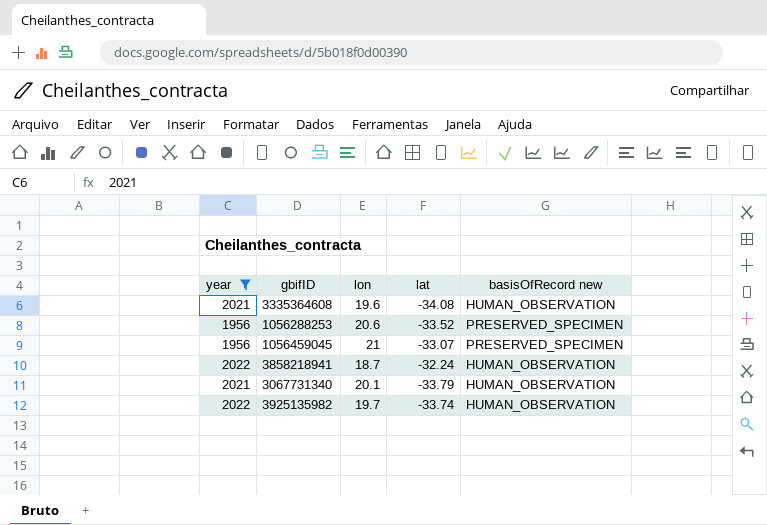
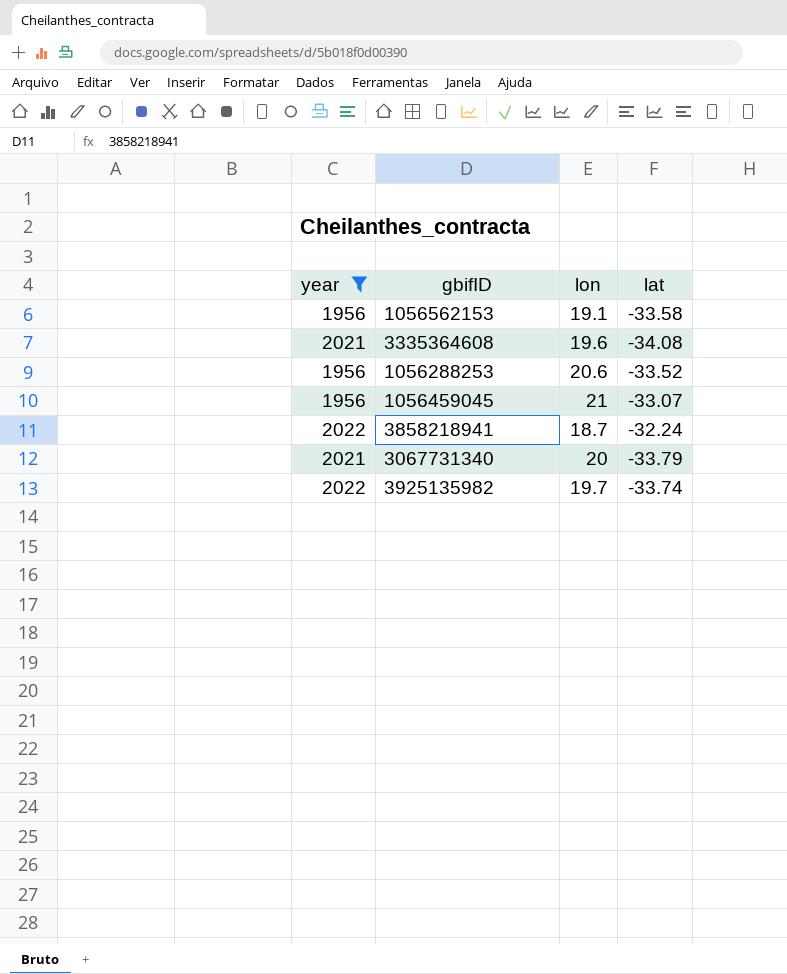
column basisOfRecord new | position: 5 -> none
row 1056562153: none -> 1956 | 19.1 | -33.58
3067731340 | lon: 20.1 -> 20

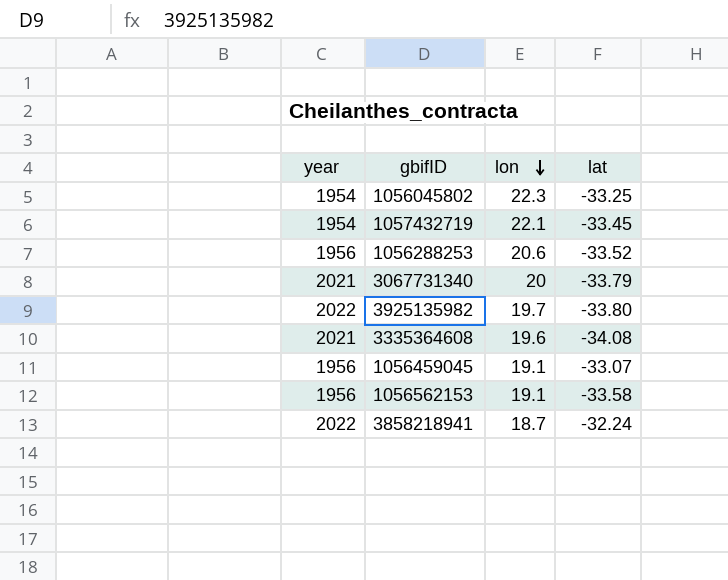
filter: year != 1954 -> none
row order: none -> lon descending
3925135982 | lat: -33.74 -> -33.80
1056459045 | lon: 21 -> 19.1

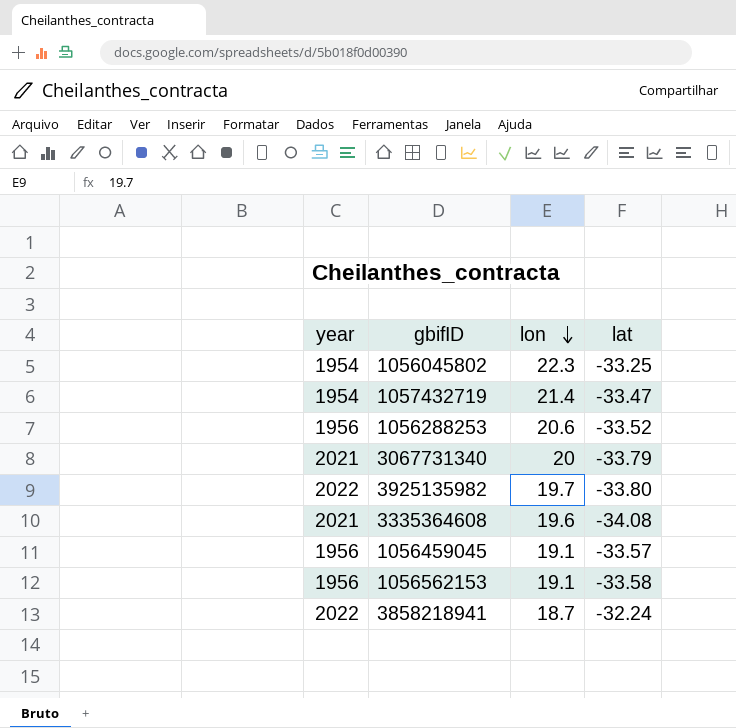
1057432719 | lon: 22.1 -> 21.4
1057432719 | lat: -33.45 -> -33.47
1056459045 | lat: -33.07 -> -33.57

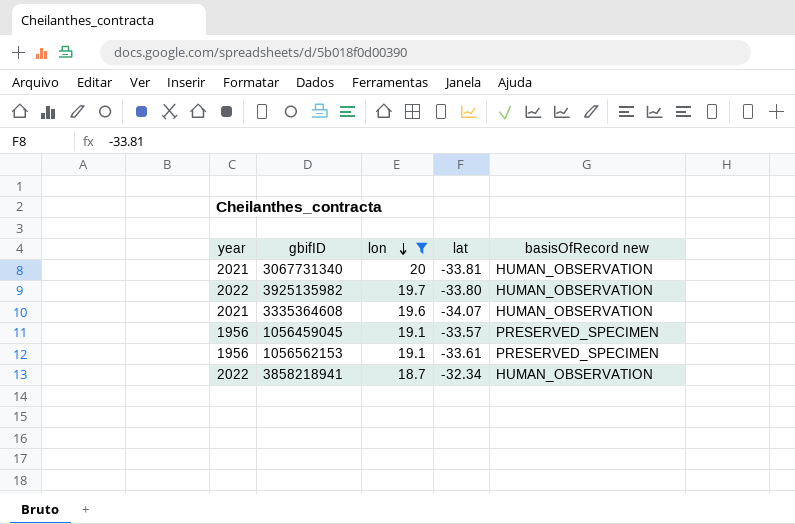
filter: none -> lon <= 20
column basisOfRecord new | position: none -> 5
3067731340 | lat: -33.79 -> -33.81
3335364608 | lat: -34.08 -> -34.07
1056562153 | lat: -33.58 -> -33.61
3858218941 | lat: -32.24 -> -32.34

